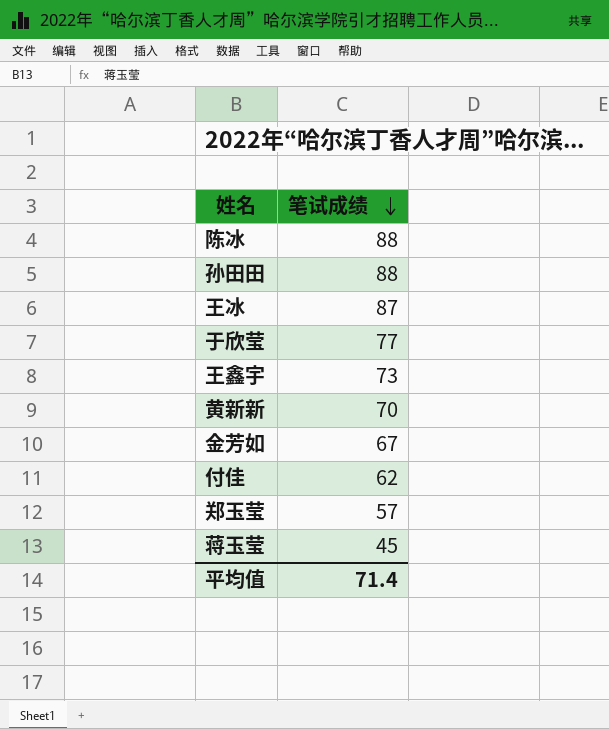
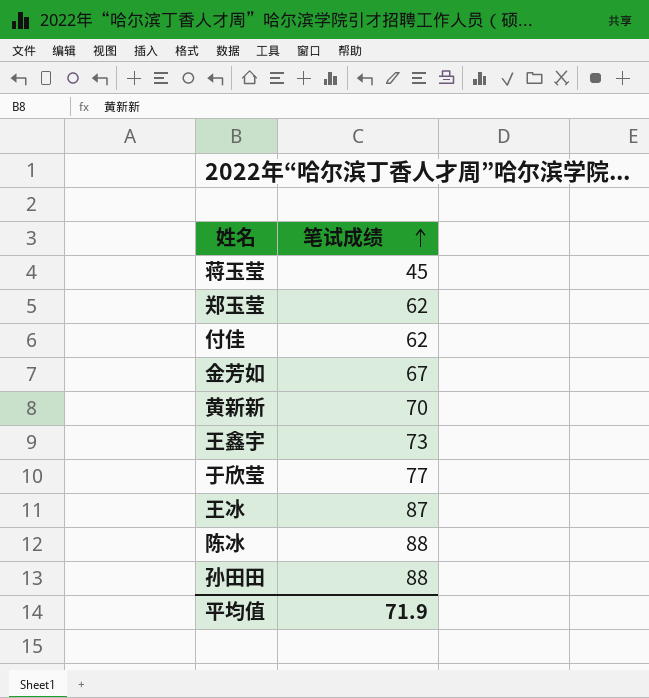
row order: 笔试成绩 descending -> 笔试成绩 ascending
郑玉莹 | 笔试成绩: 57 -> 62
平均值 | 笔试成绩: 71.4 -> 71.9

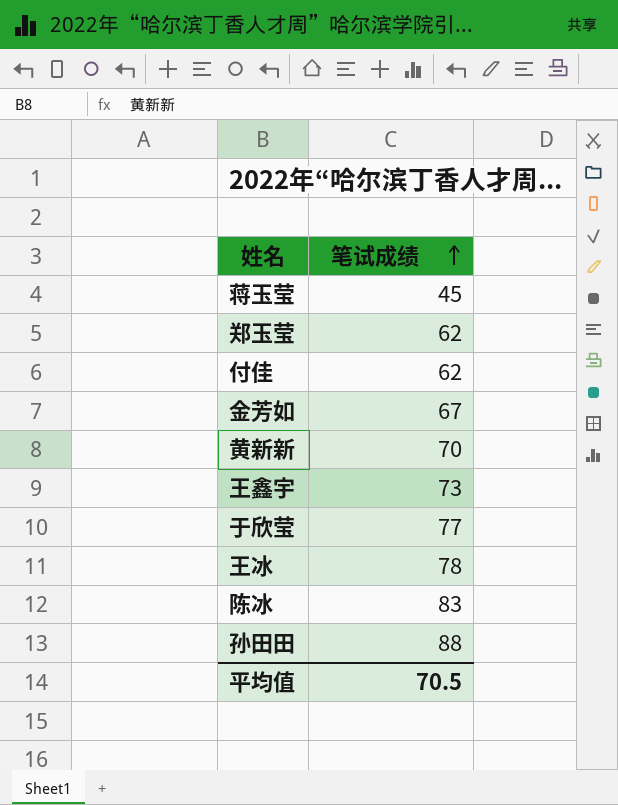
王冰 | 笔试成绩: 87 -> 78
陈冰 | 笔试成绩: 88 -> 83
平均值 | 笔试成绩: 71.9 -> 70.5

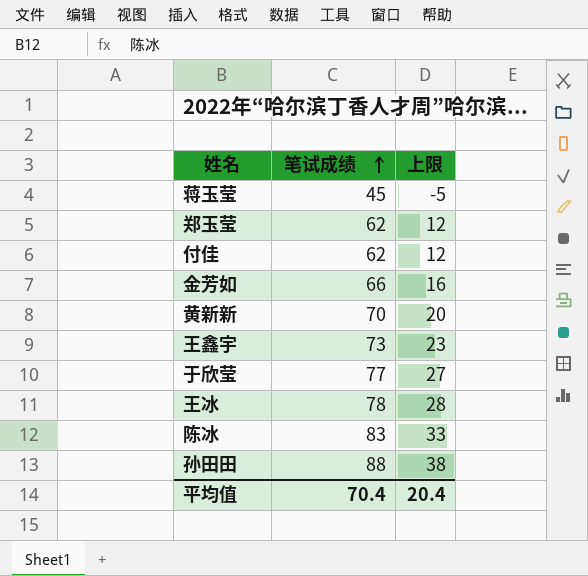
column 上限 | formula: none -> [笔试成绩] - 50
金芳如 | 笔试成绩: 67 -> 66
平均值 | 笔试成绩: 70.5 -> 70.4

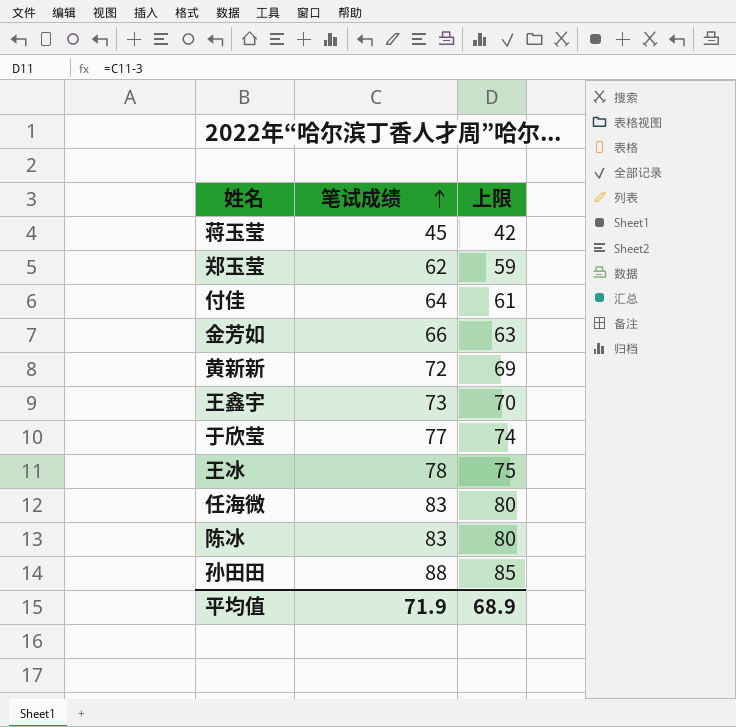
column 上限 | formula: [笔试成绩] - 50 -> [笔试成绩] - 3
付佳 | 笔试成绩: 62 -> 64
黄新新 | 笔试成绩: 70 -> 72
row 任海微: none -> 83 | 80
平均值 | 笔试成绩: 70.4 -> 71.9
平均值 | 上限: 20.4 -> 68.9

